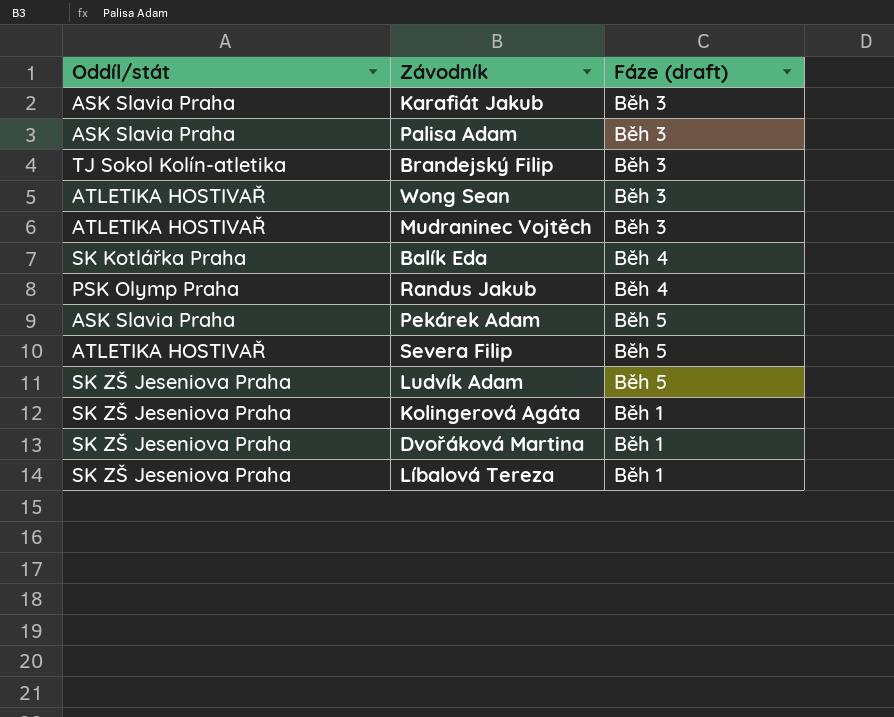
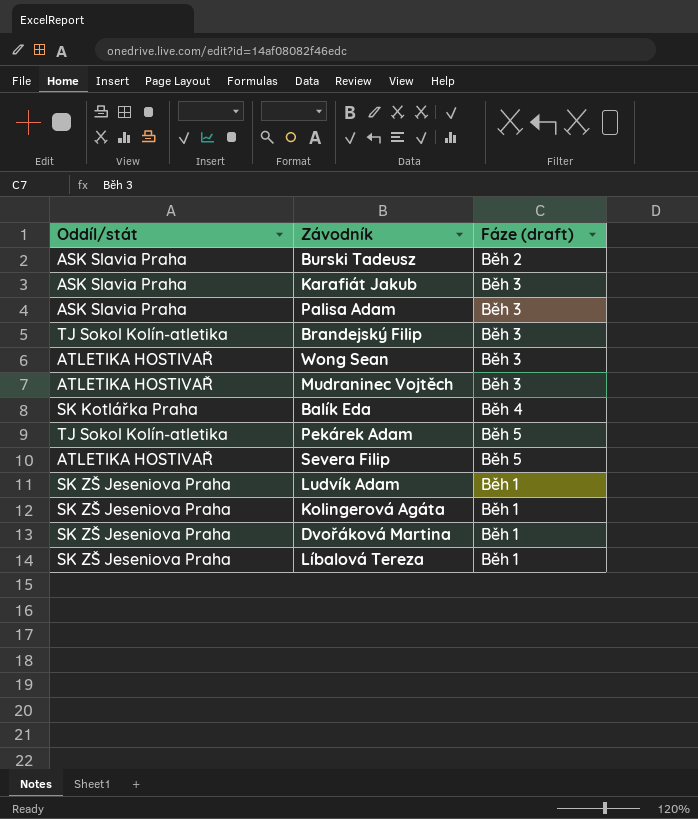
row Randus Jakub: PSK Olymp Praha | Běh 4 -> none
row Burski Tadeusz: none -> ASK Slavia Praha | Běh 2
Pekárek Adam | Oddíl/stát: ASK Slavia Praha -> TJ Sokol Kolín-atletika
Ludvík Adam | Fáze (draft): Běh 5 -> Běh 1

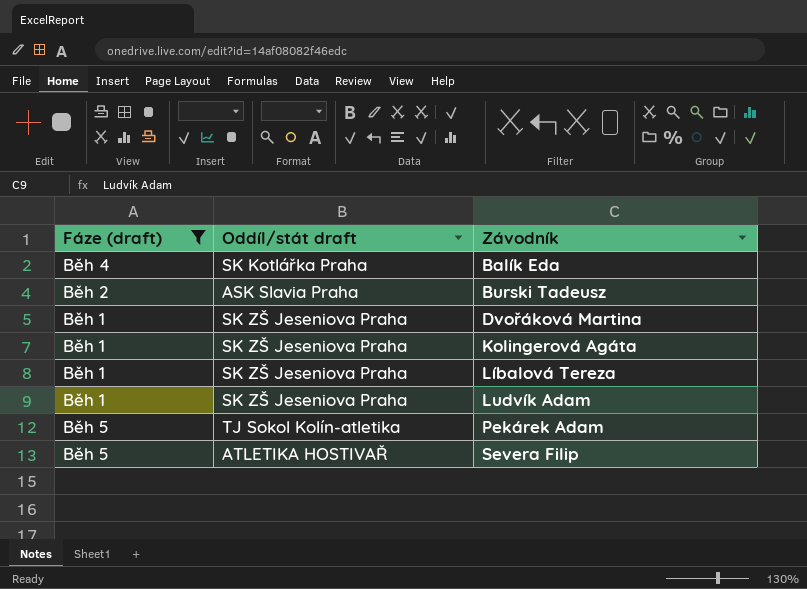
filter: none -> Fáze (draft) != Běh 3
row order: none -> Závodník ascending
column Fáze (draft) | position: 3 -> 1
column name: Oddíl/stát -> Oddíl/stát draft

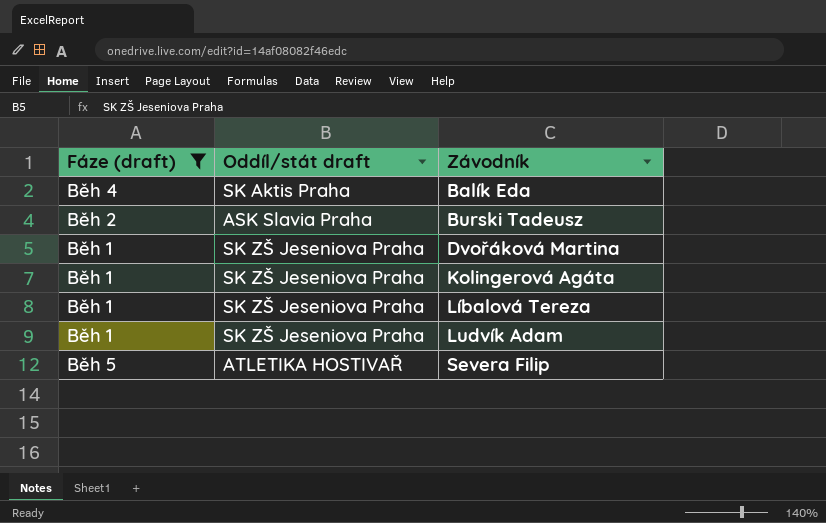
row Pekárek Adam: Běh 5 | TJ Sokol Kolín-atletika -> none
Balík Eda | Oddíl/stát draft: SK Kotlářka Praha -> SK Aktis Praha

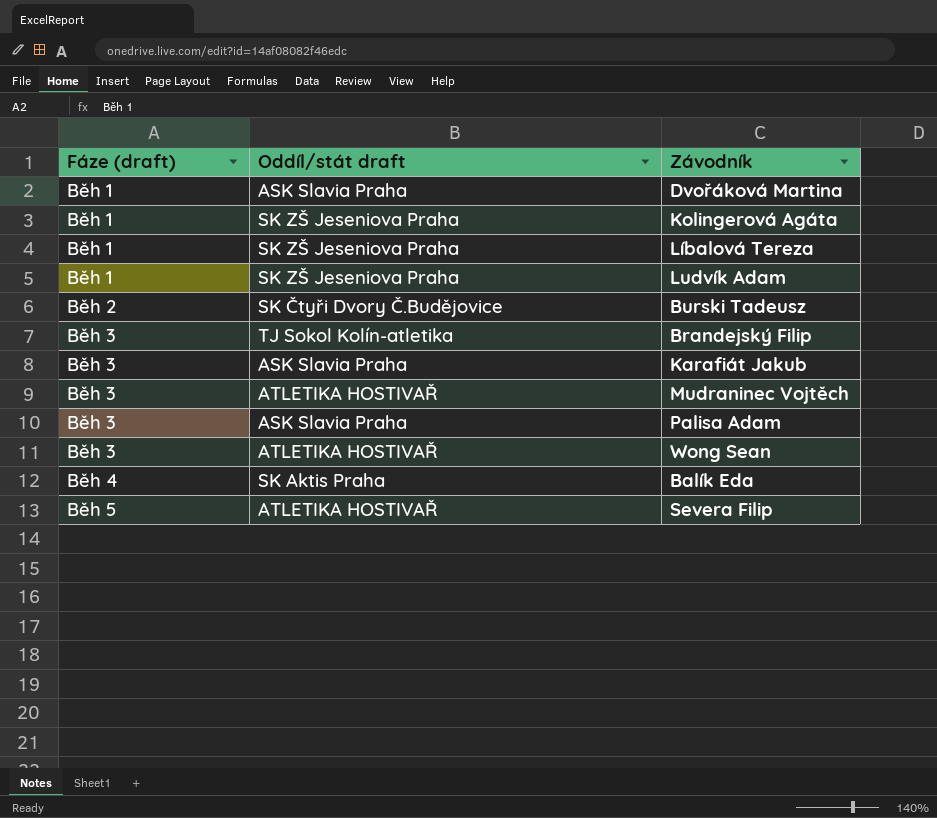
filter: Fáze (draft) != Běh 3 -> none
row order: Závodník ascending -> Fáze (draft) ascending
Dvořáková Martina | Oddíl/stát draft: SK ZŠ Jeseniova Praha -> ASK Slavia Praha
Burski Tadeusz | Oddíl/stát draft: ASK Slavia Praha -> SK Čtyři Dvory Č.Budějovice

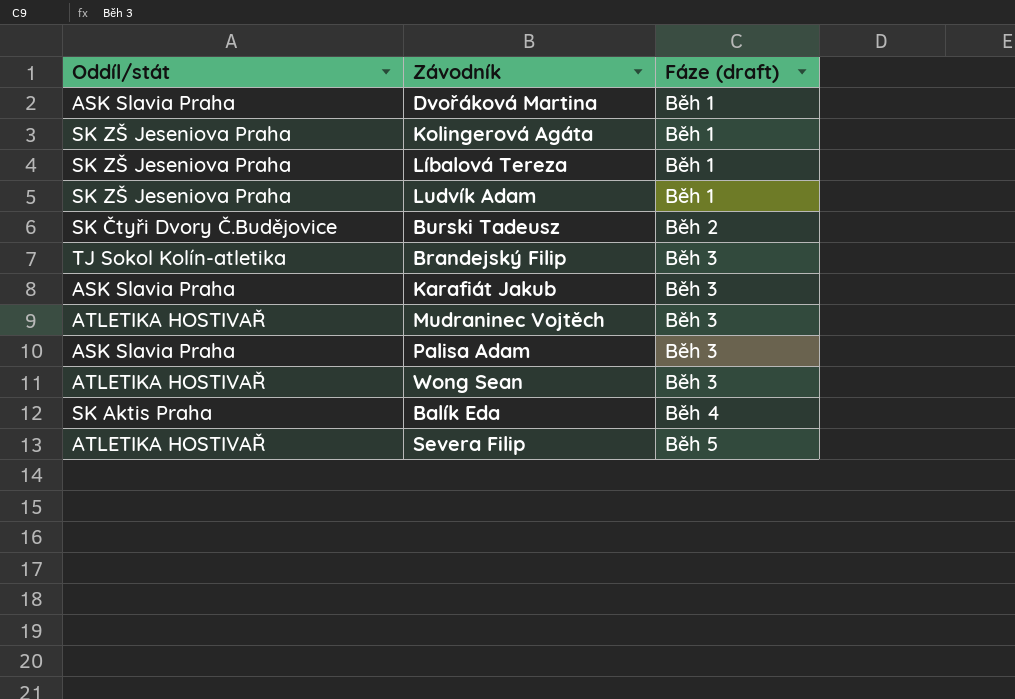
column name: Oddíl/stát draft -> Oddíl/stát
column Fáze (draft) | position: 1 -> 3

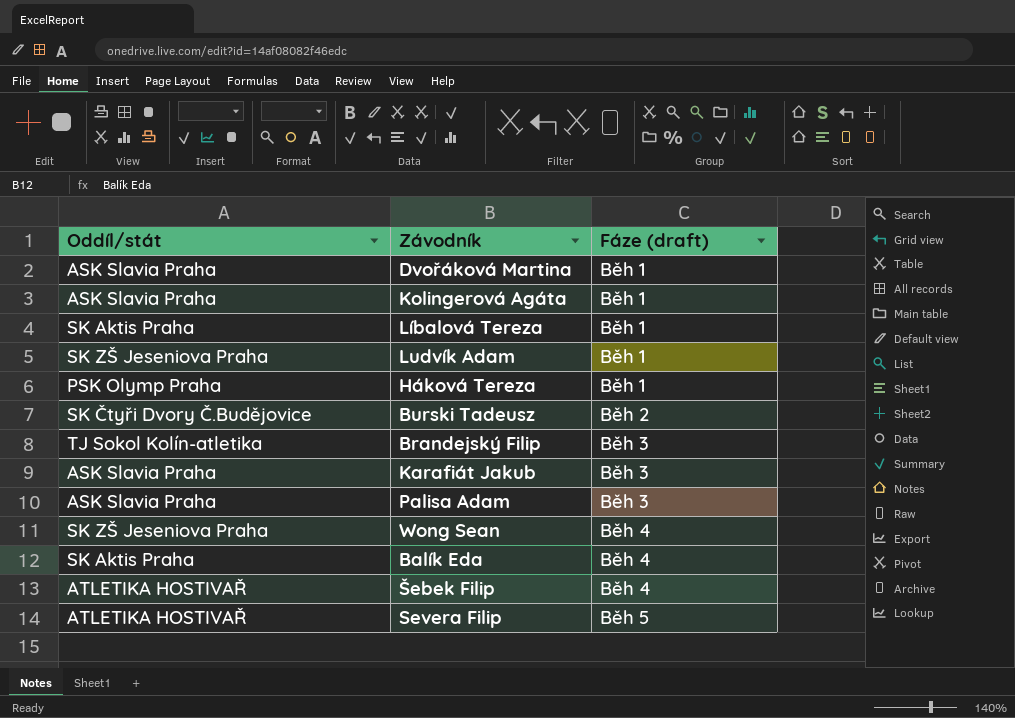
row Mudraninec Vojtěch: ATLETIKA HOSTIVAŘ | Běh 3 -> none
Kolingerová Agáta | Oddíl/stát: SK ZŠ Jeseniova Praha -> ASK Slavia Praha
Líbalová Tereza | Oddíl/stát: SK ZŠ Jeseniova Praha -> SK Aktis Praha
row Háková Tereza: none -> PSK Olymp Praha | Běh 1
Wong Sean | Oddíl/stát: ATLETIKA HOSTIVAŘ -> SK ZŠ Jeseniova Praha
Wong Sean | Fáze (draft): Běh 3 -> Běh 4
row Šebek Filip: none -> ATLETIKA HOSTIVAŘ | Běh 4

